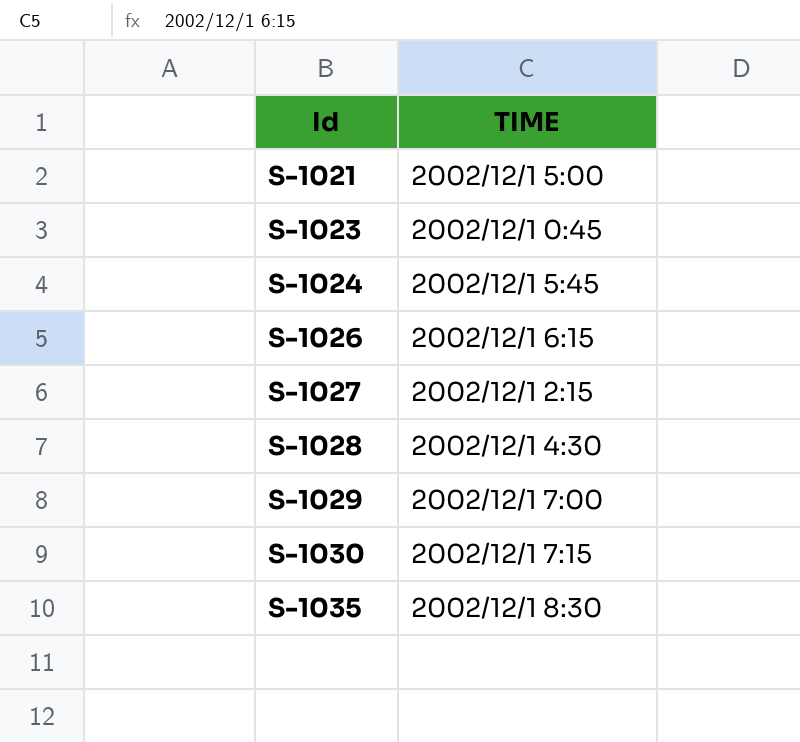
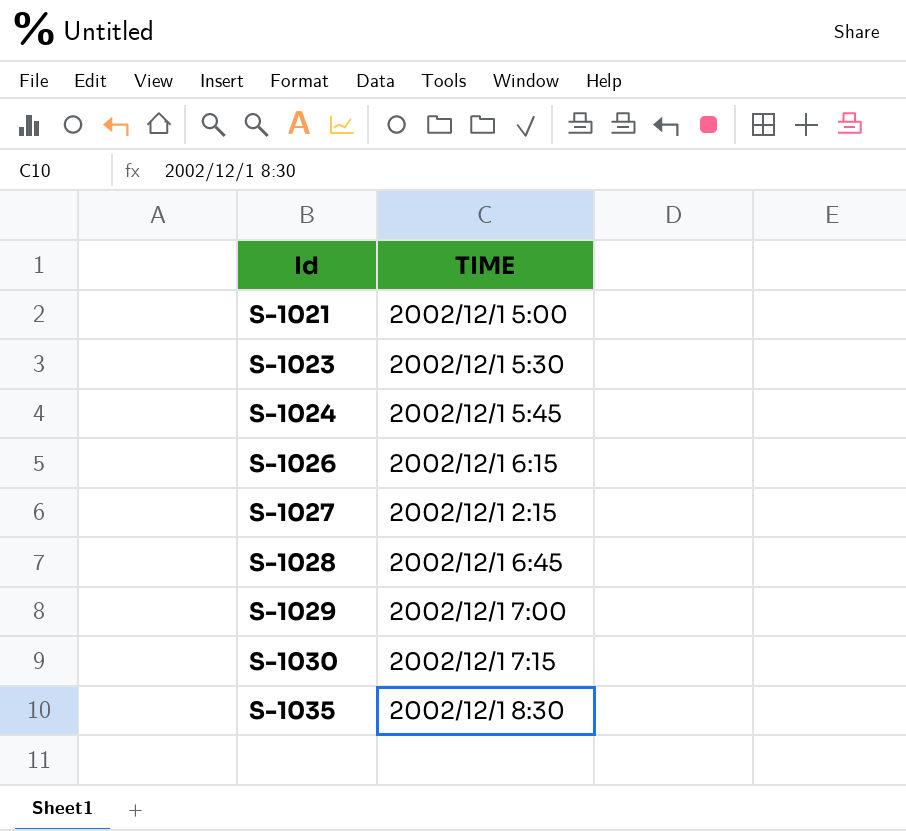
S-1023 | TIME: 2002/12/1 0:45 -> 2002/12/1 5:30
S-1028 | TIME: 2002/12/1 4:30 -> 2002/12/1 6:45

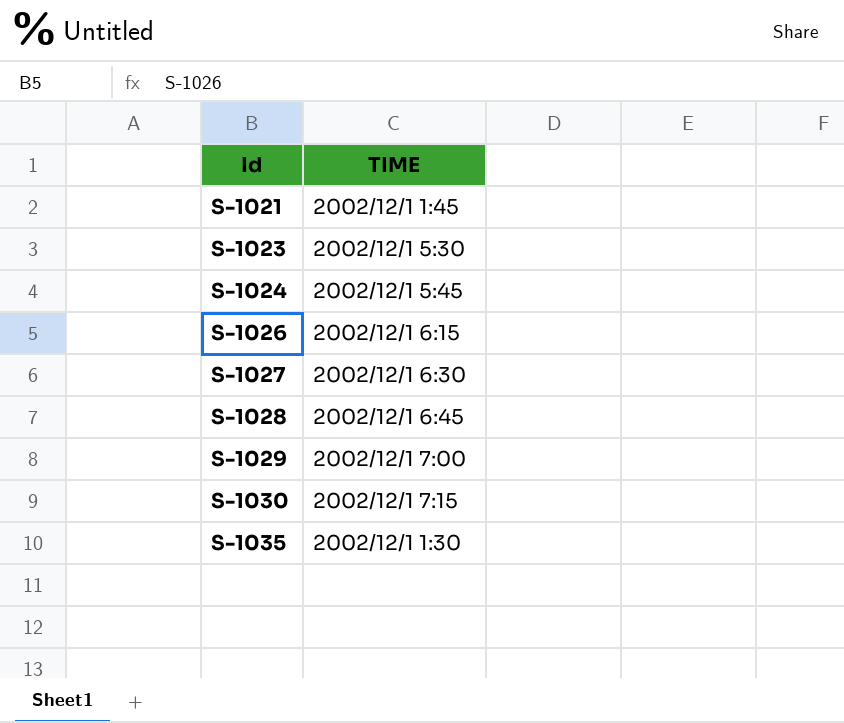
S-1021 | TIME: 2002/12/1 5:00 -> 2002/12/1 1:45
S-1027 | TIME: 2002/12/1 2:15 -> 2002/12/1 6:30
S-1035 | TIME: 2002/12/1 8:30 -> 2002/12/1 1:30

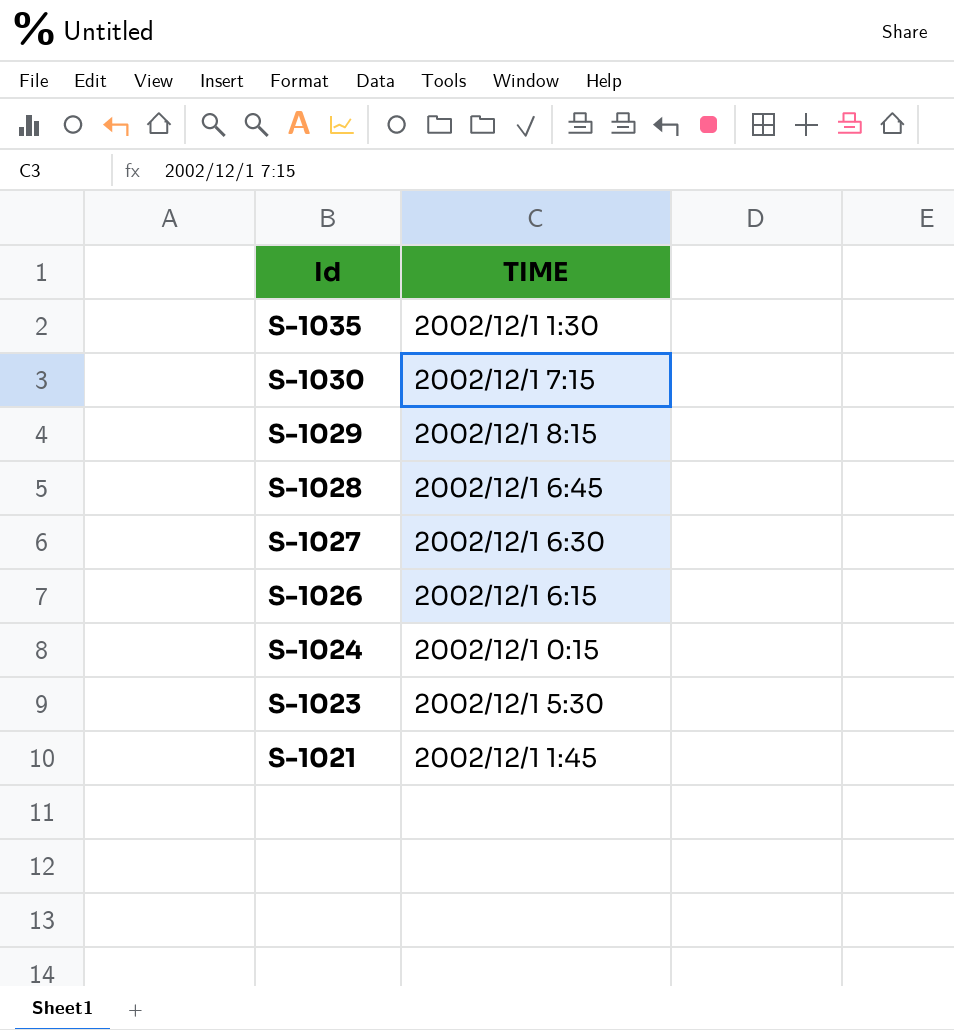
row order: Id ascending -> Id descending
S-1029 | TIME: 2002/12/1 7:00 -> 2002/12/1 8:15
S-1024 | TIME: 2002/12/1 5:45 -> 2002/12/1 0:15

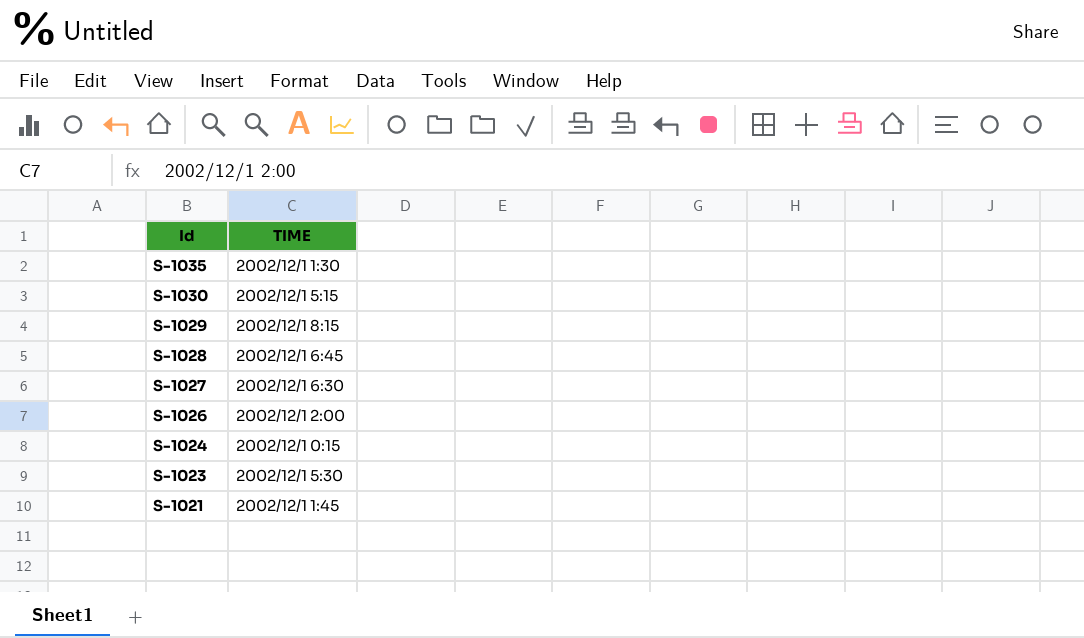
S-1030 | TIME: 2002/12/1 7:15 -> 2002/12/1 5:15
S-1026 | TIME: 2002/12/1 6:15 -> 2002/12/1 2:00

